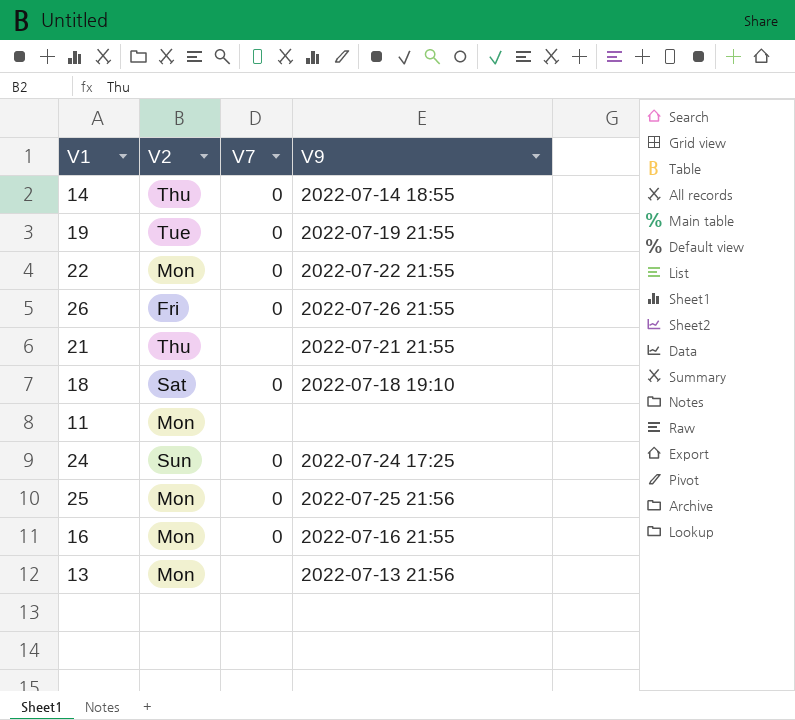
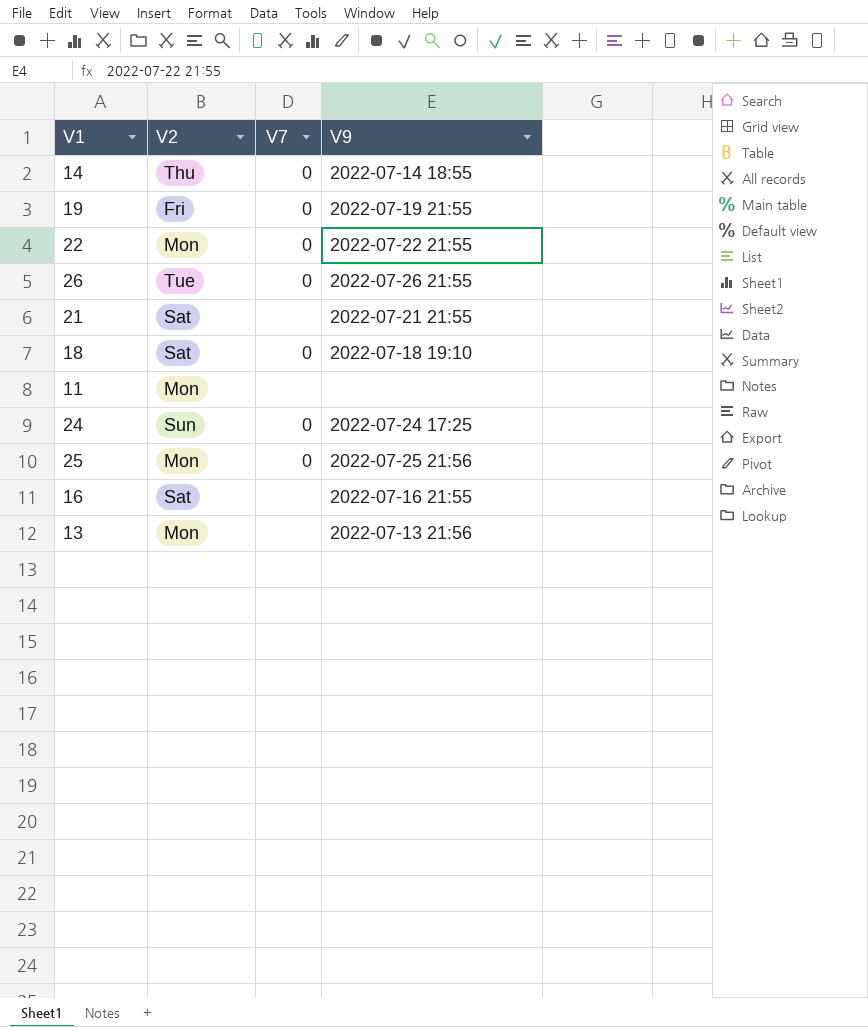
19 | V2: Tue -> Fri
26 | V2: Fri -> Tue
21 | V2: Thu -> Sat
16 | V2: Mon -> Sat
16 | V7: 0 -> none

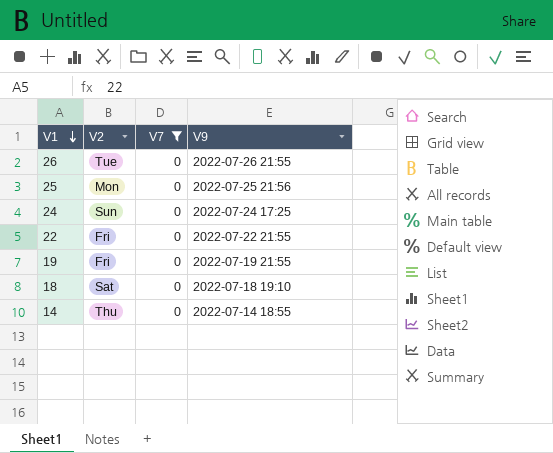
filter: none -> V7 = 0
row order: none -> V1 descending
22 | V2: Mon -> Fri

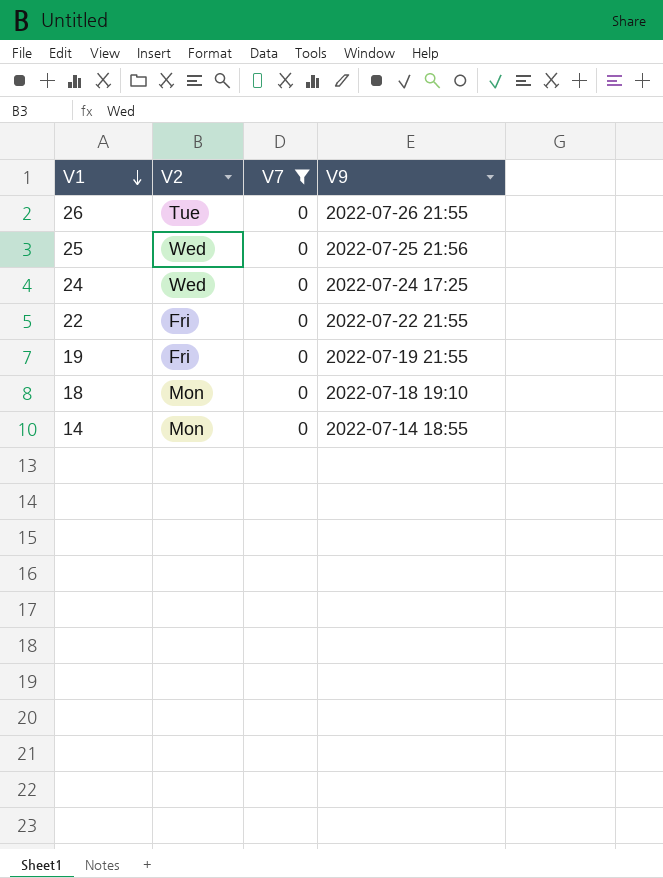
25 | V2: Mon -> Wed
24 | V2: Sun -> Wed
18 | V2: Sat -> Mon
14 | V2: Thu -> Mon

